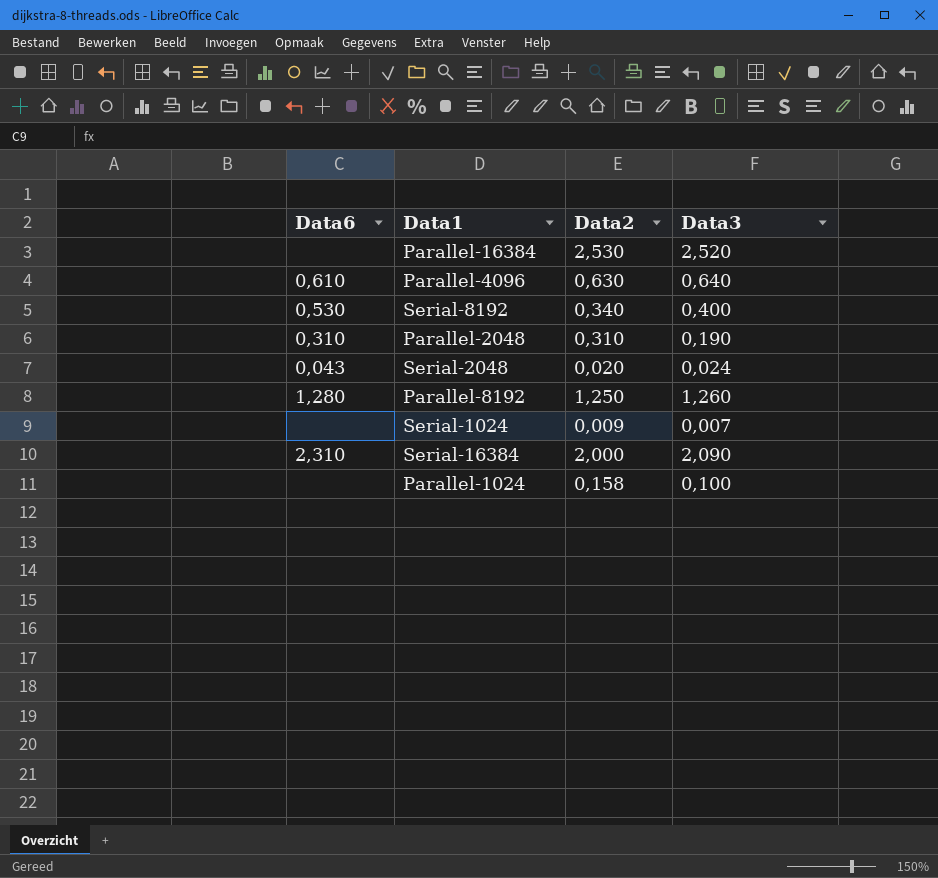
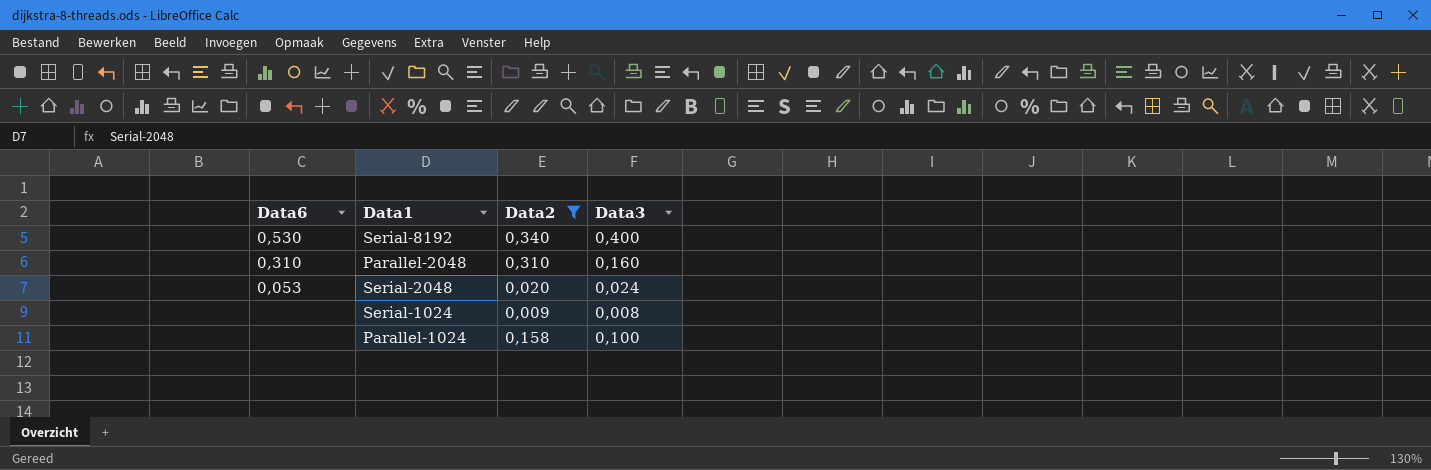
filter: none -> Data2 <= 0,340
Parallel-2048 | Data3: 0,190 -> 0,160
Serial-2048 | Data6: 0,043 -> 0,053
Serial-1024 | Data3: 0,007 -> 0,008

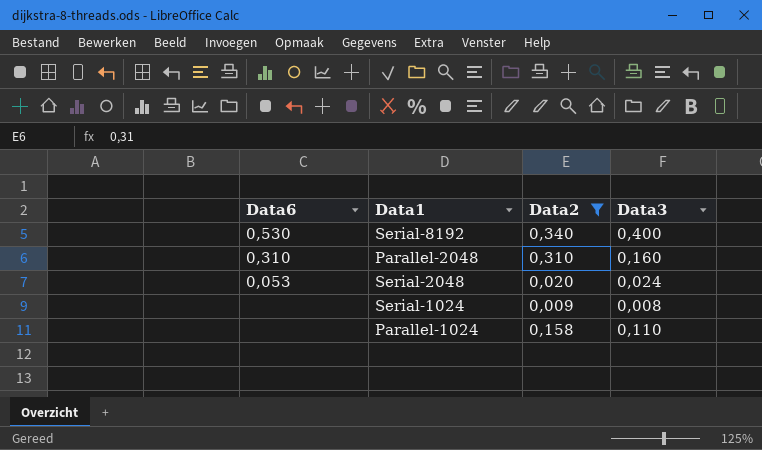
Parallel-1024 | Data3: 0,100 -> 0,110

